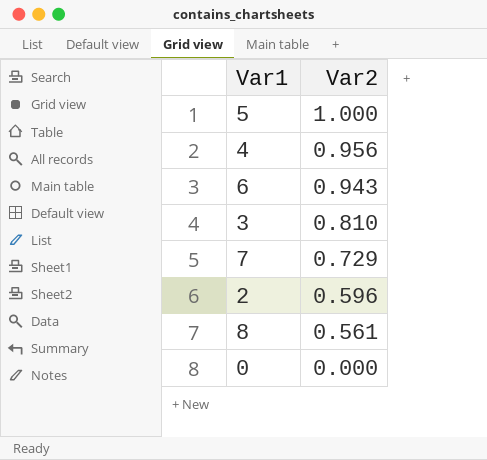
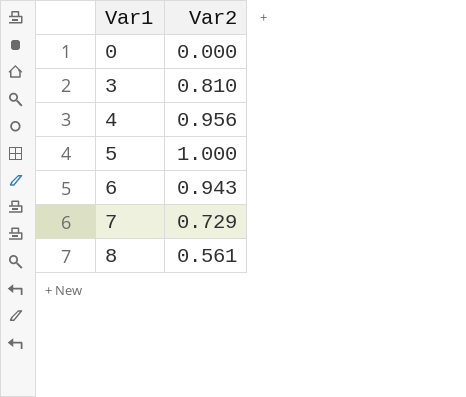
row order: Var2 descending -> Var1 ascending
row 2: 0.596 -> none

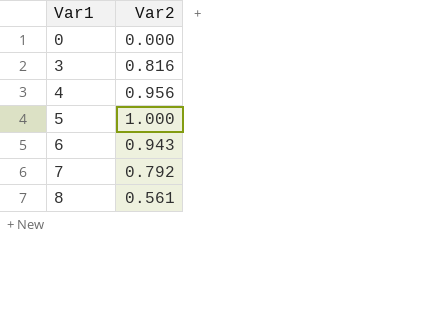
3 | Var2: 0.810 -> 0.816
7 | Var2: 0.729 -> 0.792

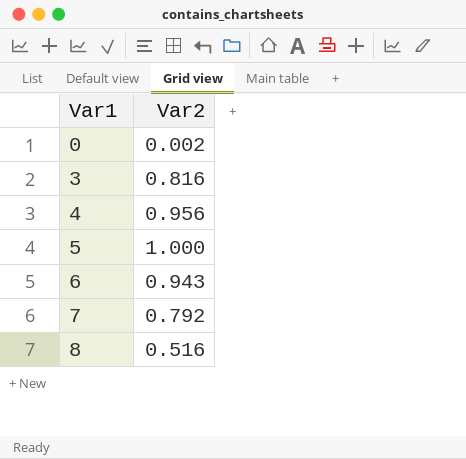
0 | Var2: 0.000 -> 0.002
8 | Var2: 0.561 -> 0.516

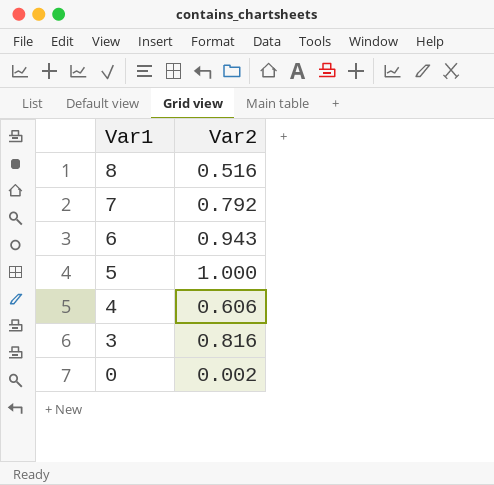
row order: Var1 ascending -> Var1 descending
4 | Var2: 0.956 -> 0.606

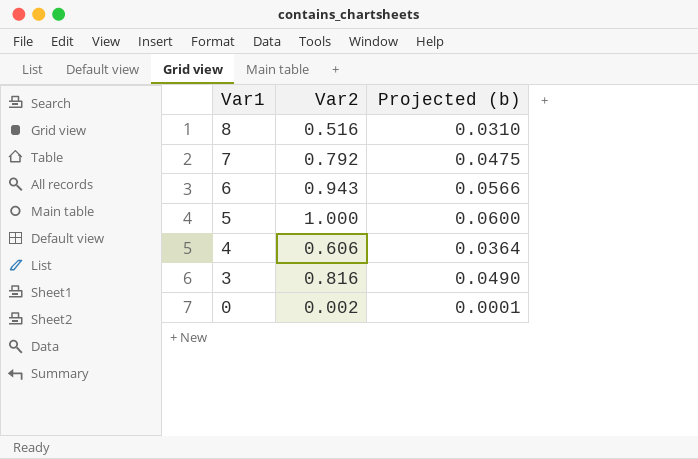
column Projected (b) | formula: none -> [Var2] * 0.06

